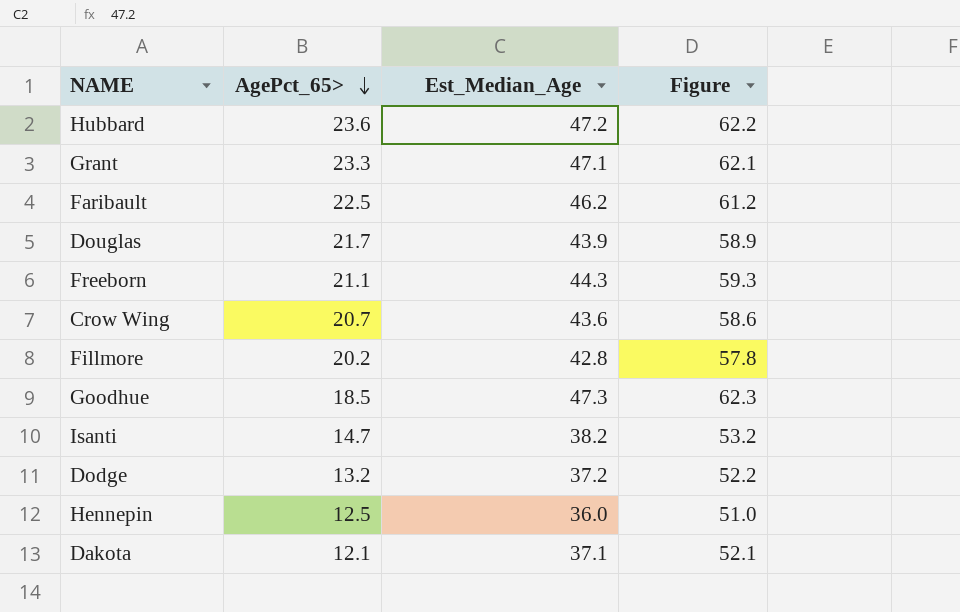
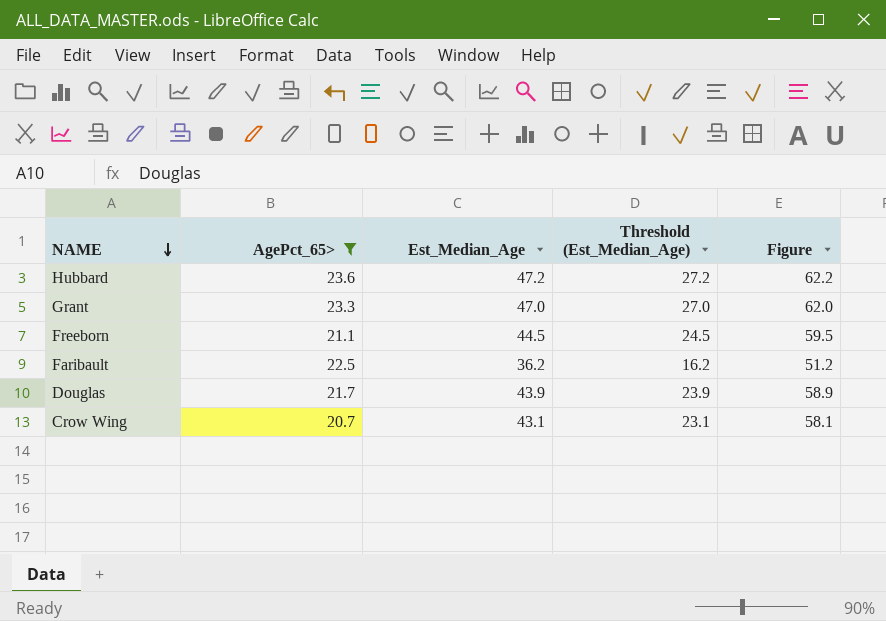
filter: none -> AgePct_65> >= 20.7
row order: AgePct_65> descending -> NAME descending
column Threshold (Est_Median_Age) | formula: none -> [Est_Median_Age] - 20
Grant | Est_Median_Age: 47.1 -> 47.0
Grant | Figure: 62.1 -> 62.0
Freeborn | Est_Median_Age: 44.3 -> 44.5
Freeborn | Figure: 59.3 -> 59.5
Faribault | Est_Median_Age: 46.2 -> 36.2
Faribault | Figure: 61.2 -> 51.2
Crow Wing | Est_Median_Age: 43.6 -> 43.1
Crow Wing | Figure: 58.6 -> 58.1

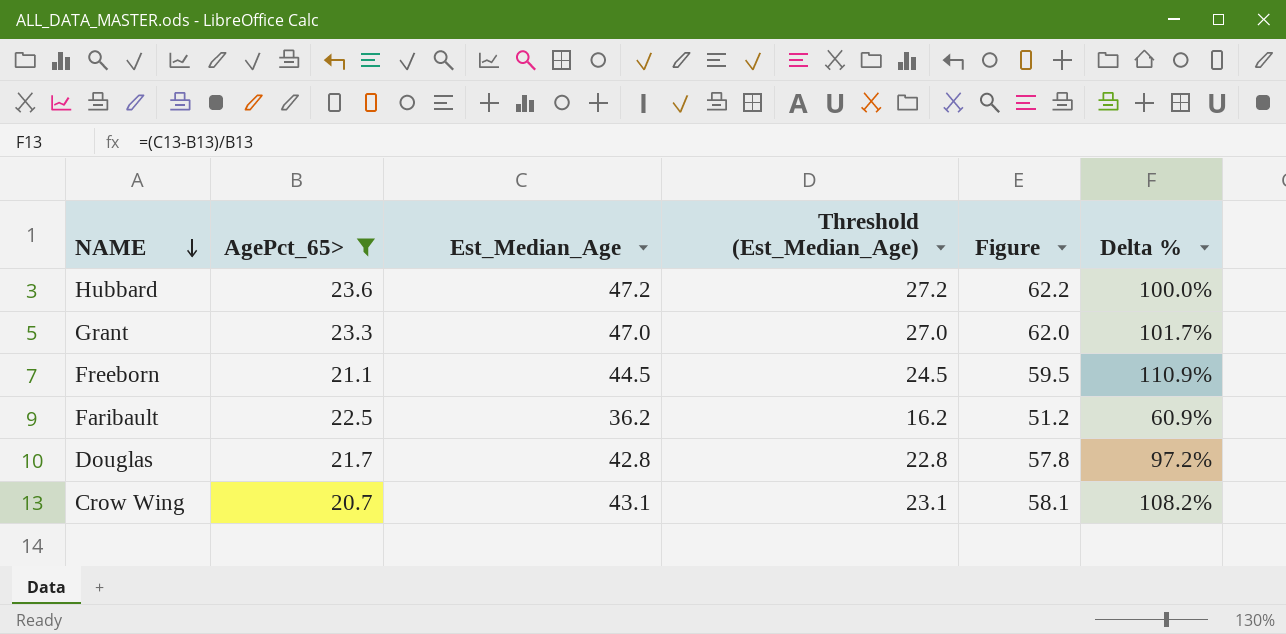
column Delta % | formula: none -> ([Est_Median_Age] - [AgePct_65>]) / [AgePct_65>]
Douglas | Est_Median_Age: 43.9 -> 42.8
Douglas | Threshold (Est_Median_Age): 23.9 -> 22.8
Douglas | Figure: 58.9 -> 57.8

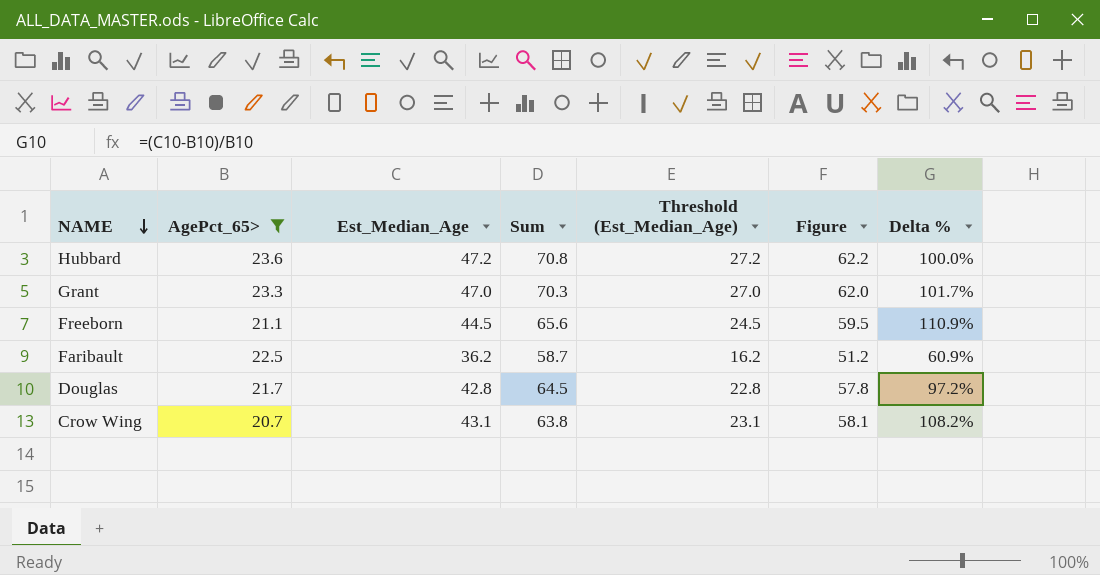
column Sum | formula: none -> [AgePct_65>] + [Est_Median_Age]

